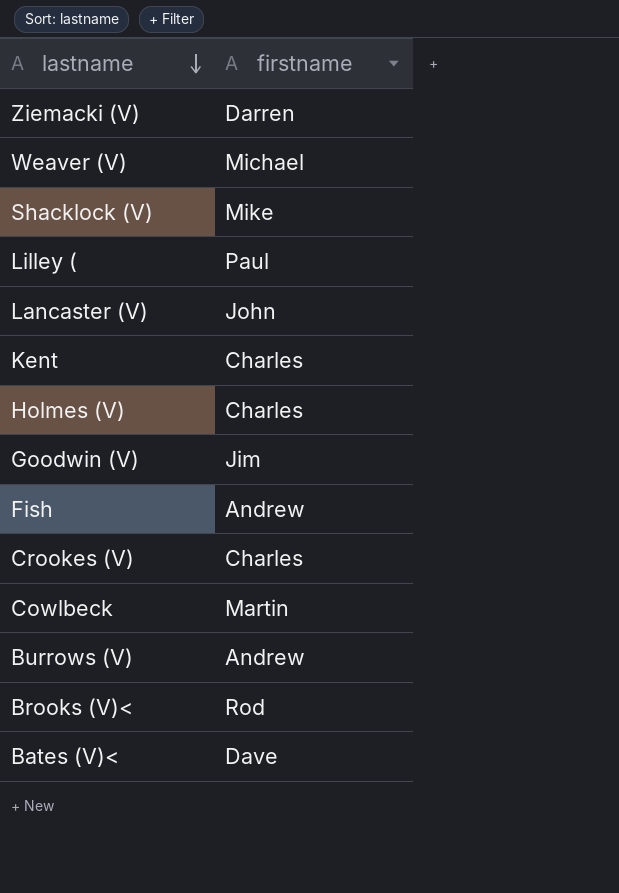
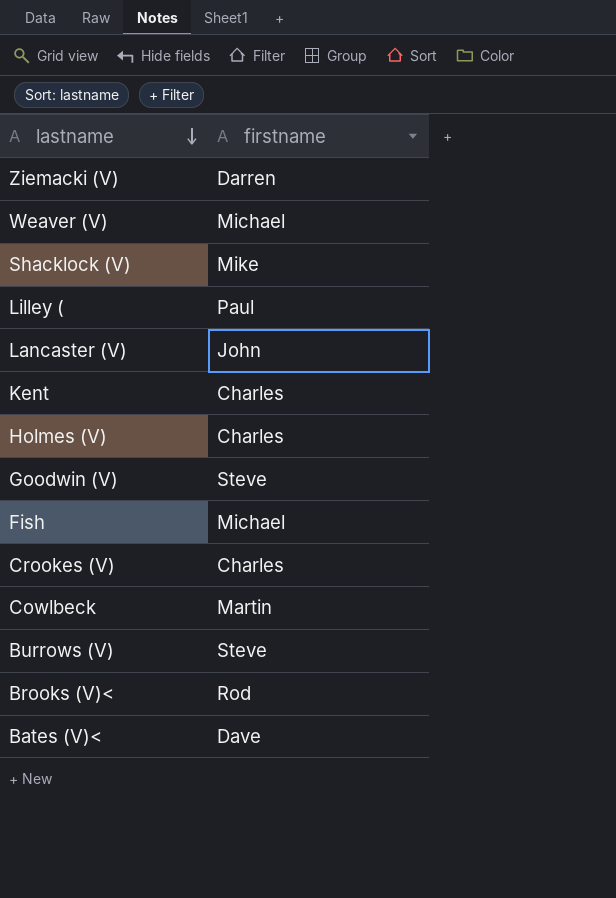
Goodwin (V) | firstname: Jim -> Steve
Fish | firstname: Andrew -> Michael
Burrows (V) | firstname: Andrew -> Steve

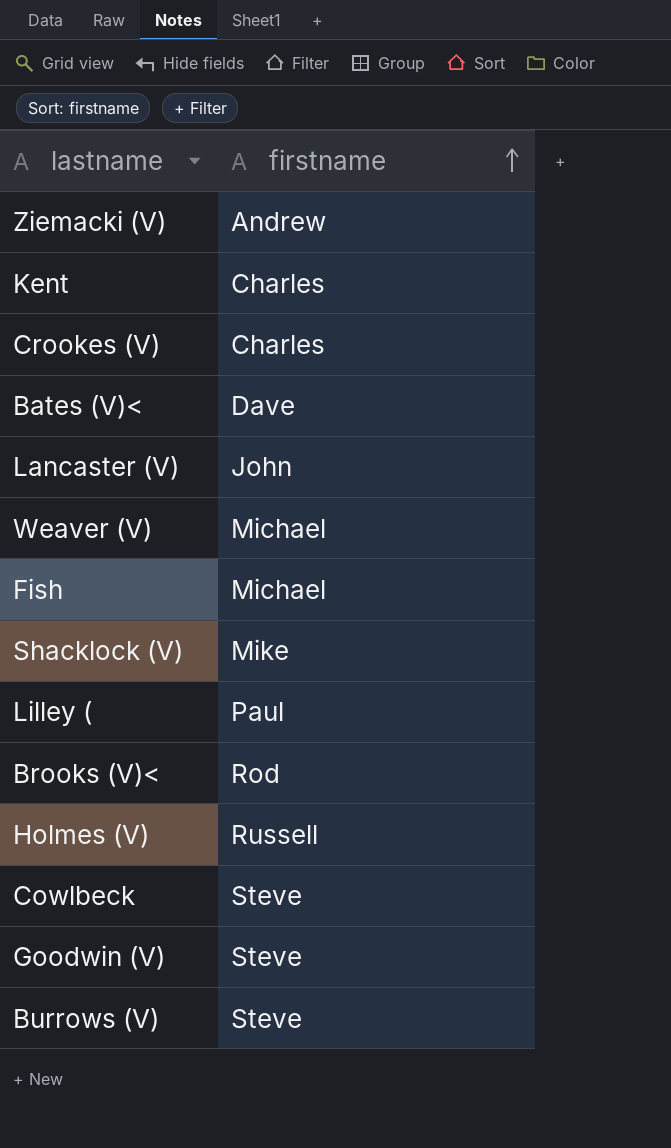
row order: lastname descending -> firstname ascending
Ziemacki (V) | firstname: Darren -> Andrew
Holmes (V) | firstname: Charles -> Russell
Cowlbeck | firstname: Martin -> Steve

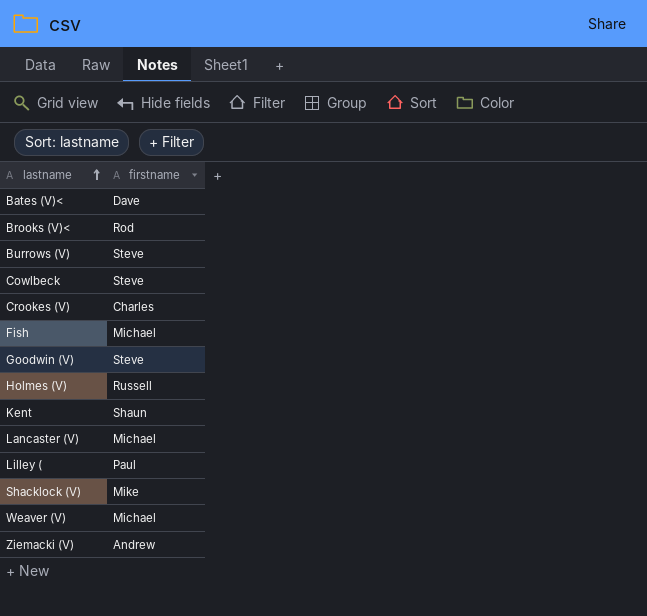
row order: firstname ascending -> lastname ascending
Kent | firstname: Charles -> Shaun
Lancaster (V) | firstname: John -> Michael

